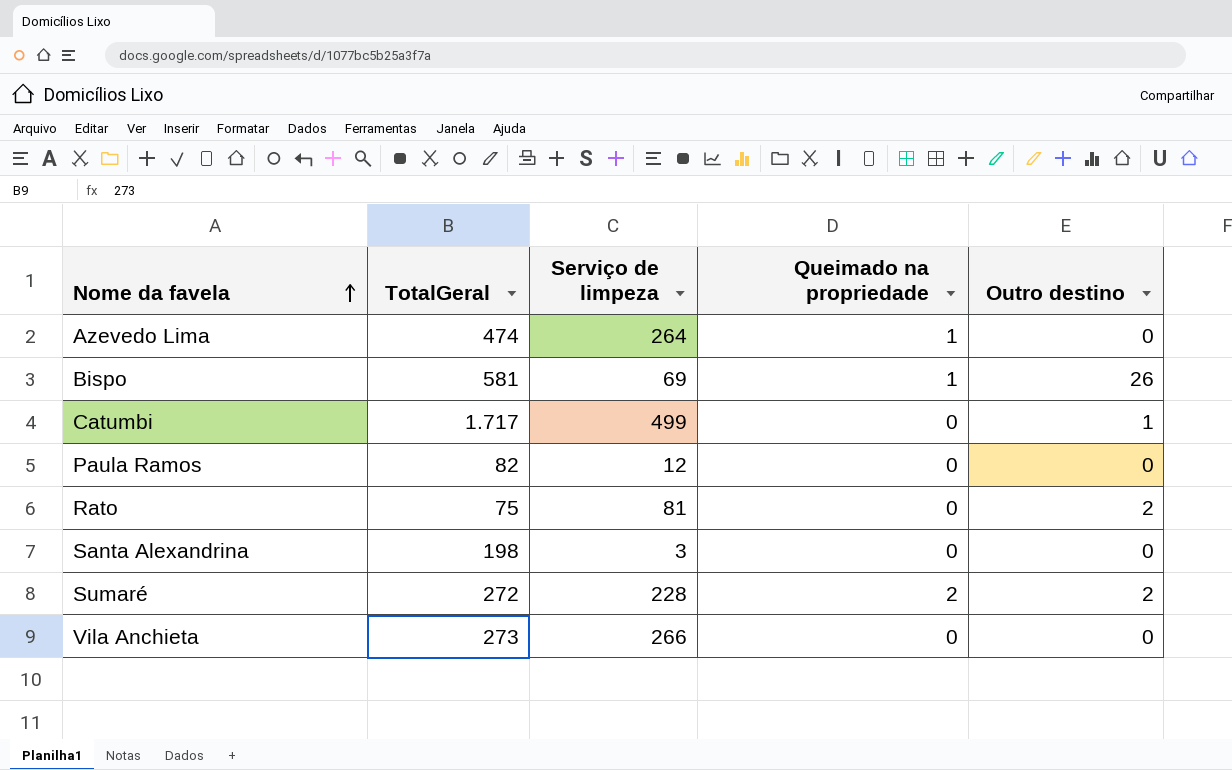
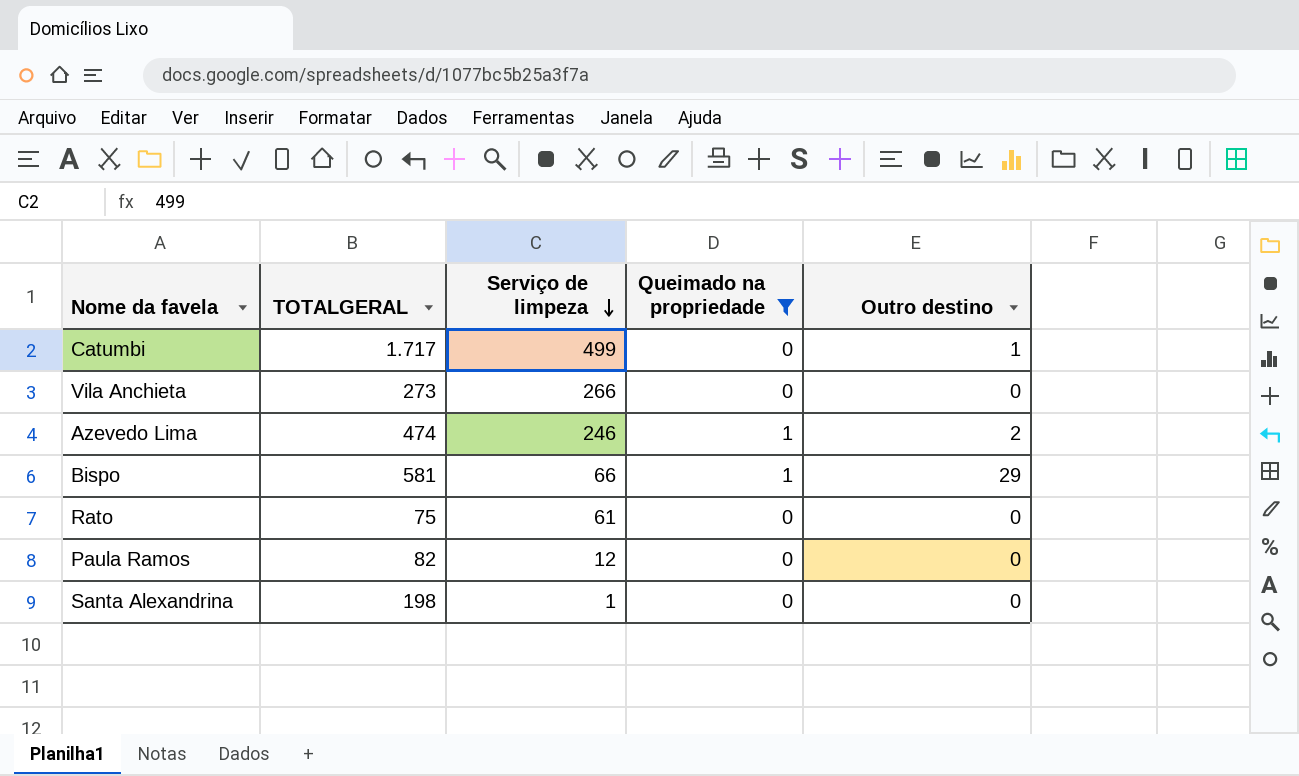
filter: none -> Queimado na propriedade != 2
row order: Nome da favela ascending -> Serviço de limpeza descending
column name: TotalGeral -> TOTALGERAL
Azevedo Lima | Serviço de limpeza: 264 -> 246
Azevedo Lima | Outro destino: 0 -> 2
Bispo | Serviço de limpeza: 69 -> 66
Bispo | Outro destino: 26 -> 29
Rato | Serviço de limpeza: 81 -> 61
Rato | Outro destino: 2 -> 0
Santa Alexandrina | Serviço de limpeza: 3 -> 1

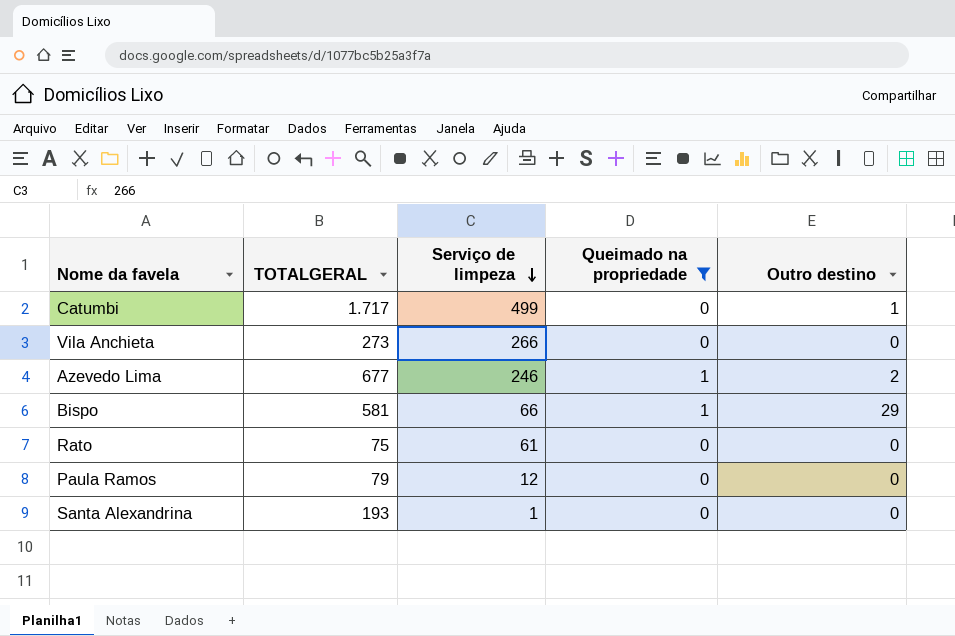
Azevedo Lima | TOTALGERAL: 474 -> 677
Paula Ramos | TOTALGERAL: 82 -> 79
Santa Alexandrina | TOTALGERAL: 198 -> 193

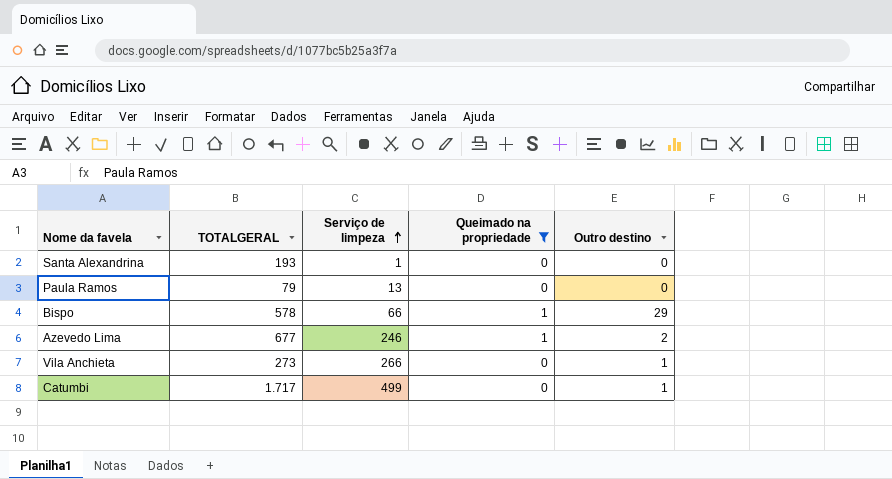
row order: Serviço de limpeza descending -> Serviço de limpeza ascending
row Rato: 75 | 61 | 0 | 0 -> none
Paula Ramos | Serviço de limpeza: 12 -> 13
Bispo | TOTALGERAL: 581 -> 578
Vila Anchieta | Outro destino: 0 -> 1

